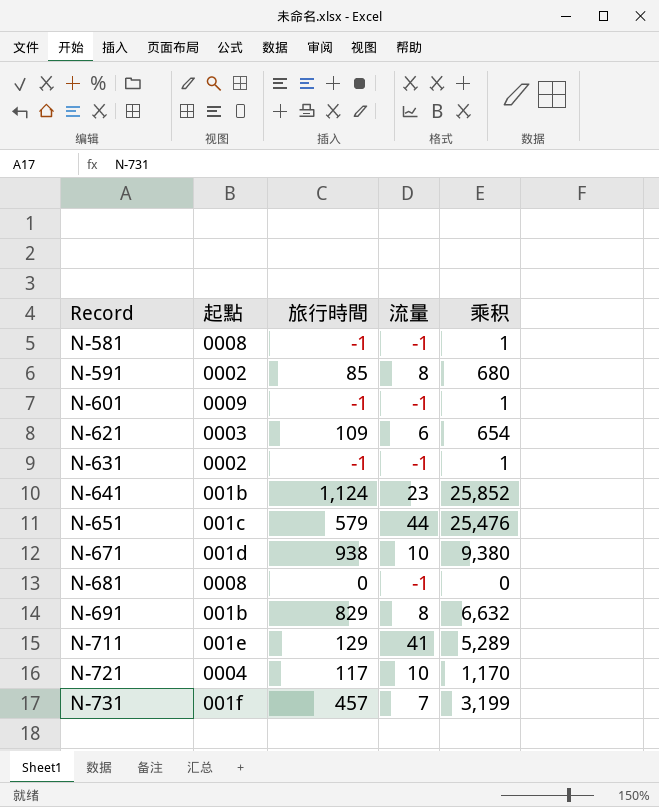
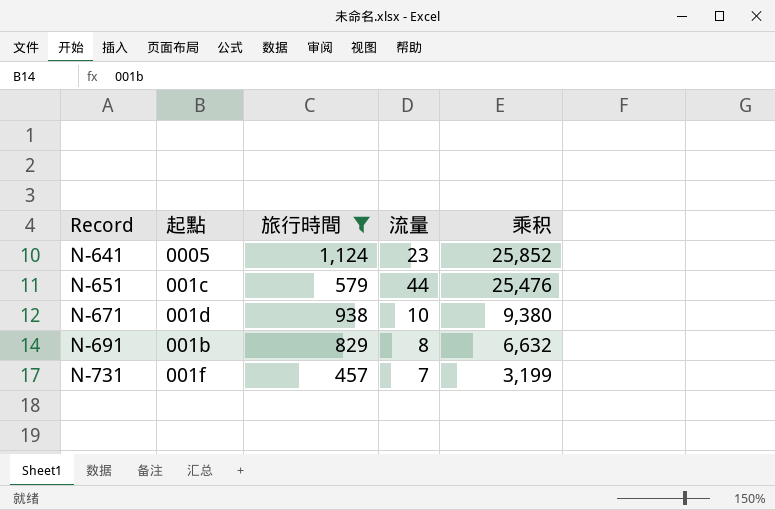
filter: none -> 旅行時間 >= 457
N-641 | 起點: 001b -> 0005

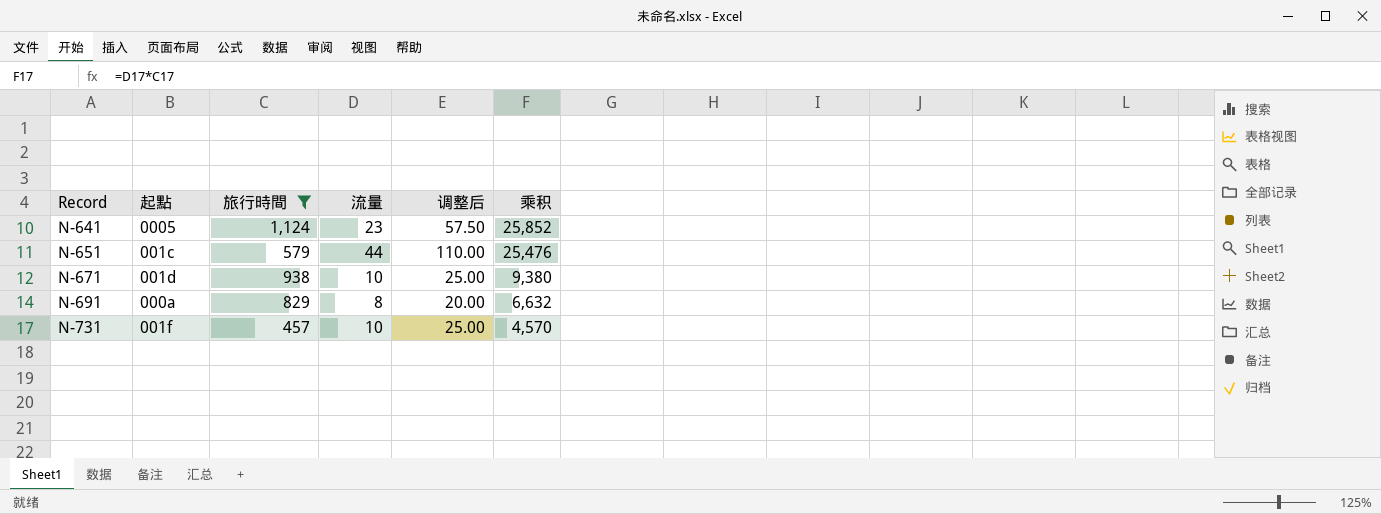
column 调整后 | formula: none -> [流量] * 2.5
N-691 | 起點: 001b -> 000a
N-731 | 流量: 7 -> 10
N-731 | 乘积: 3,199 -> 4,570

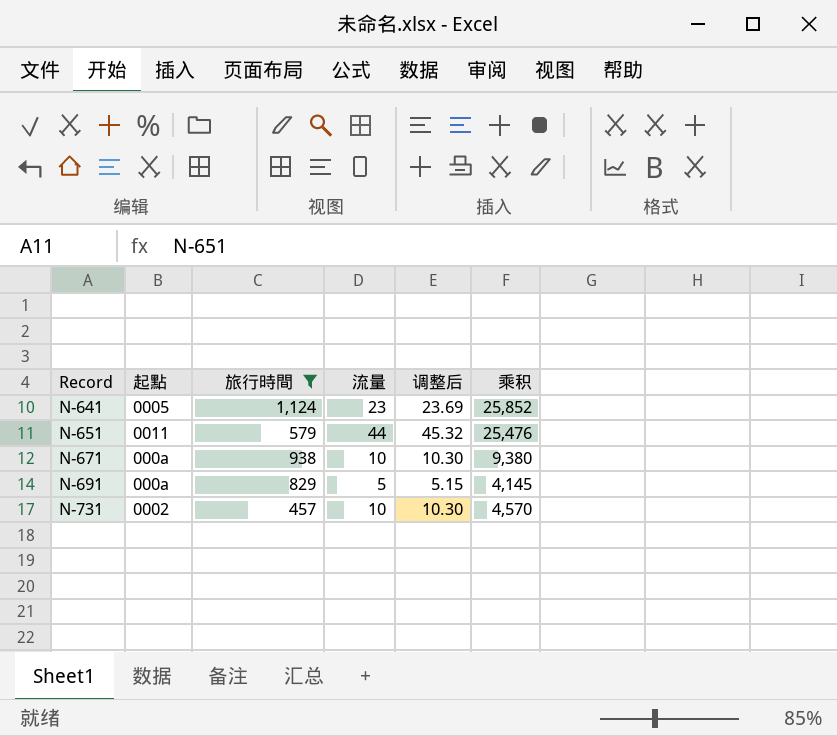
column 调整后 | formula: [流量] * 2.5 -> [流量] * 1.03
N-651 | 起點: 001c -> 0011
N-671 | 起點: 001d -> 000a
N-691 | 流量: 8 -> 5
N-691 | 乘积: 6,632 -> 4,145
N-731 | 起點: 001f -> 0002

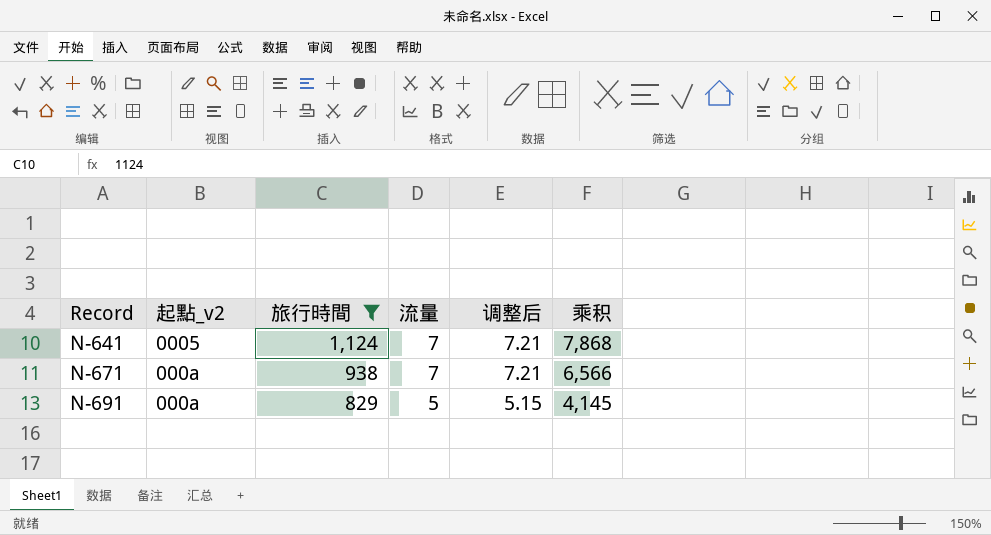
column name: 起點 -> 起點_v2
row N-651: 0011 | 579 | 44 | 45.32 | 25,476 -> none
row N-731: 0002 | 457 | 10 | 10.30 | 4,570 -> none
N-641 | 流量: 23 -> 7
N-641 | 调整后: 23.69 -> 7.21
N-641 | 乘积: 25,852 -> 7,868
N-671 | 流量: 10 -> 7
N-671 | 调整后: 10.30 -> 7.21
N-671 | 乘积: 9,380 -> 6,566

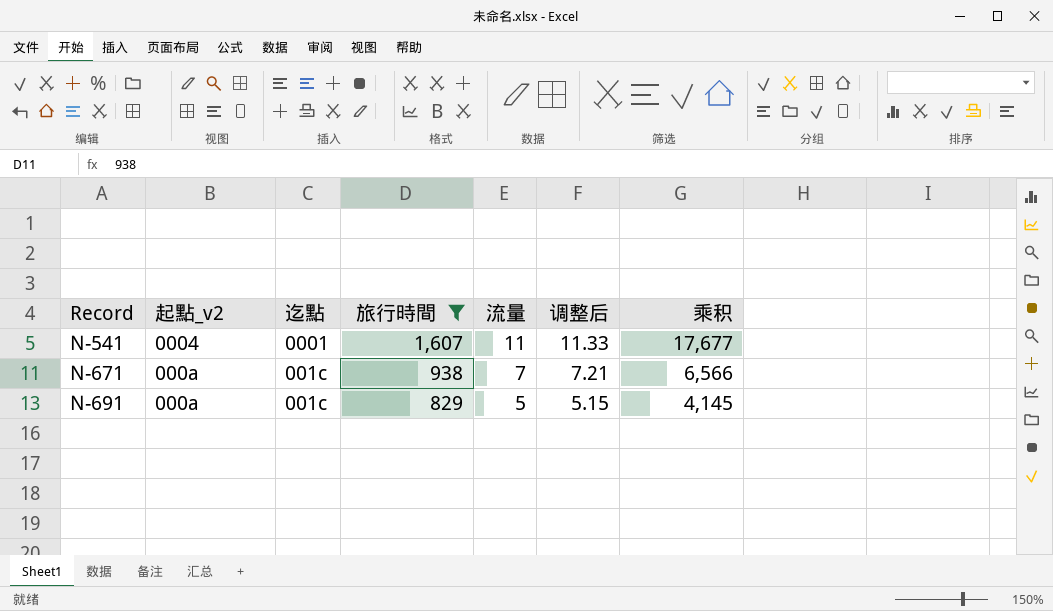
column 迄點 | position: none -> 3
row N-641: 0005 | 1,124 | 7 | 7.21 | 7,868 -> none
row N-541: none -> 0004 | 0001 | 1,607 | 11 | 11.33 | 17,677

